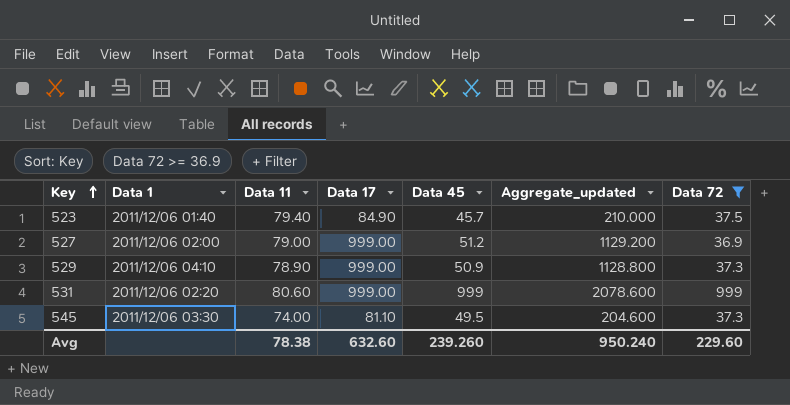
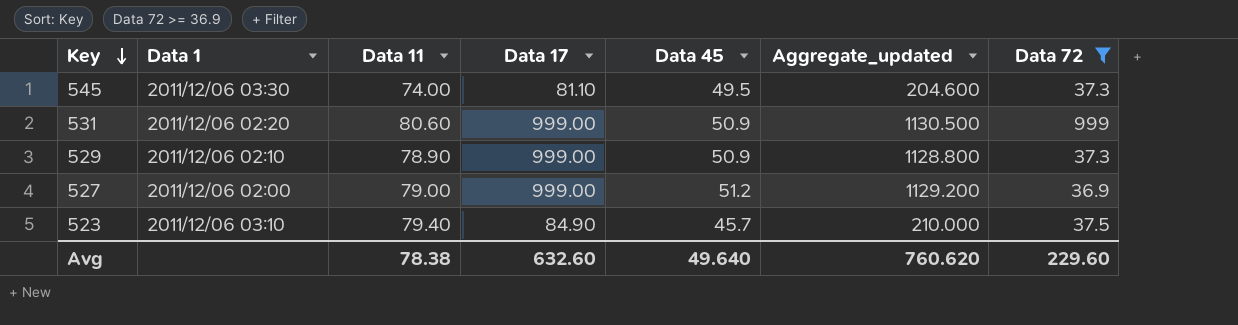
row order: Key ascending -> Key descending
531 | Data 45: 999 -> 50.9
531 | Aggregate_updated: 2078.600 -> 1130.500
529 | Data 1: 2011/12/06 04:10 -> 2011/12/06 02:10
523 | Data 1: 2011/12/06 01:40 -> 2011/12/06 03:10
Avg | Data 45: 239.260 -> 49.640
Avg | Aggregate_updated: 950.240 -> 760.620

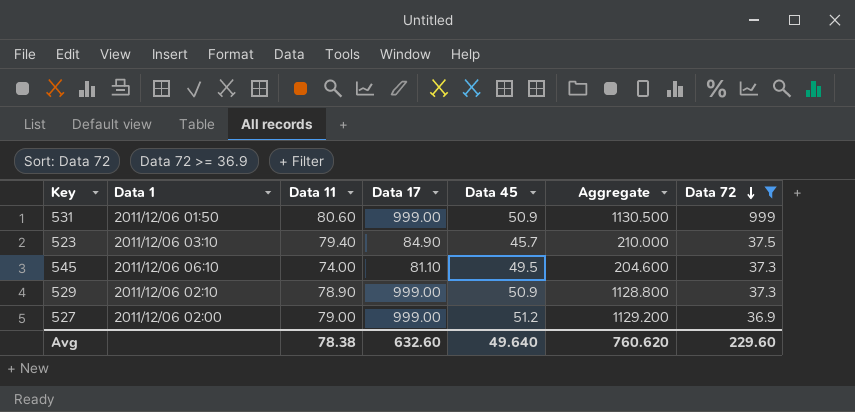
row order: Key descending -> Data 72 descending
column name: Aggregate_updated -> Aggregate
531 | Data 1: 2011/12/06 02:20 -> 2011/12/06 01:50
545 | Data 1: 2011/12/06 03:30 -> 2011/12/06 06:10

